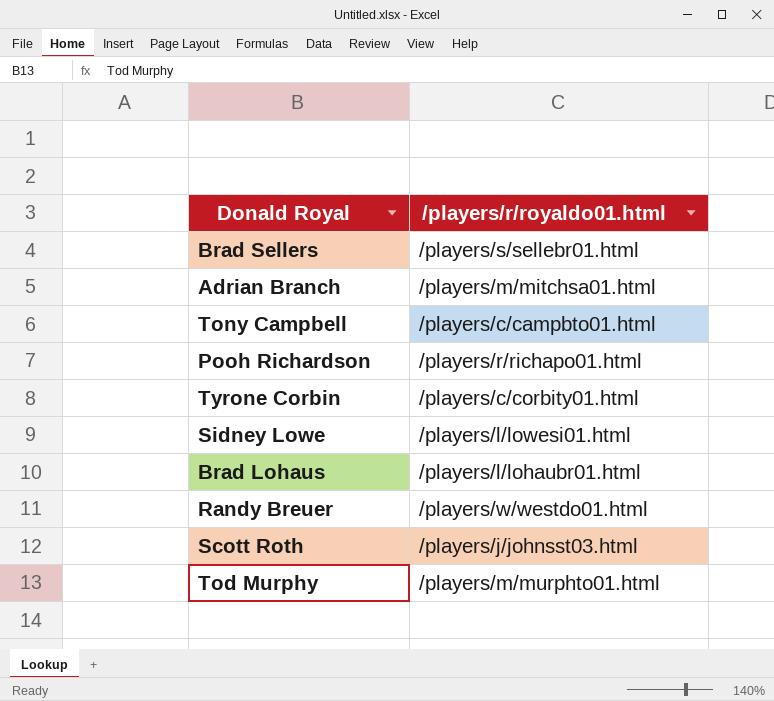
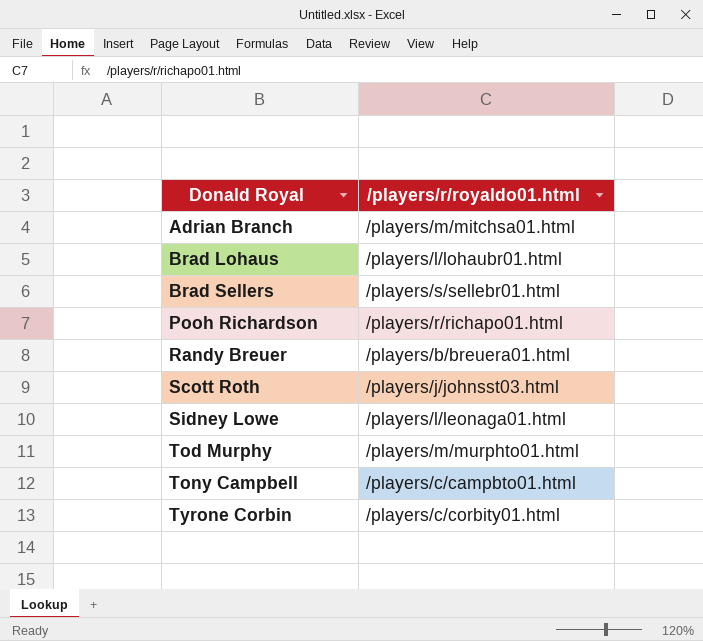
row order: none -> Donald Royal ascending
Randy Breuer | /players/r/royaldo01.html: /players/w/westdo01.html -> /players/b/breuera01.html
Sidney Lowe | /players/r/royaldo01.html: /players/l/lowesi01.html -> /players/l/leonaga01.html

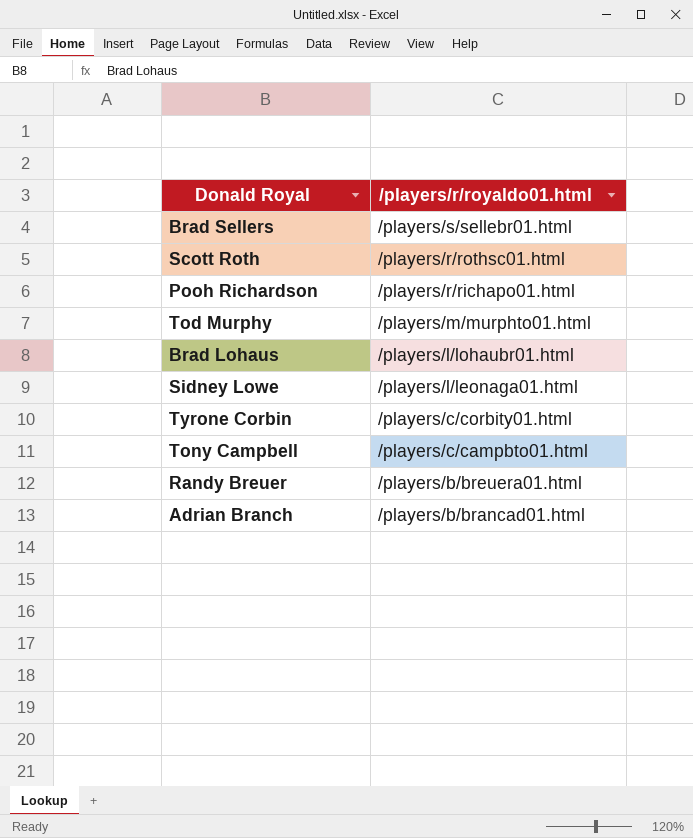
row order: Donald Royal ascending -> /players/r/royaldo01.html descending
Scott Roth | /players/r/royaldo01.html: /players/j/johnsst03.html -> /players/r/rothsc01.html
Adrian Branch | /players/r/royaldo01.html: /players/m/mitchsa01.html -> /players/b/brancad01.html

